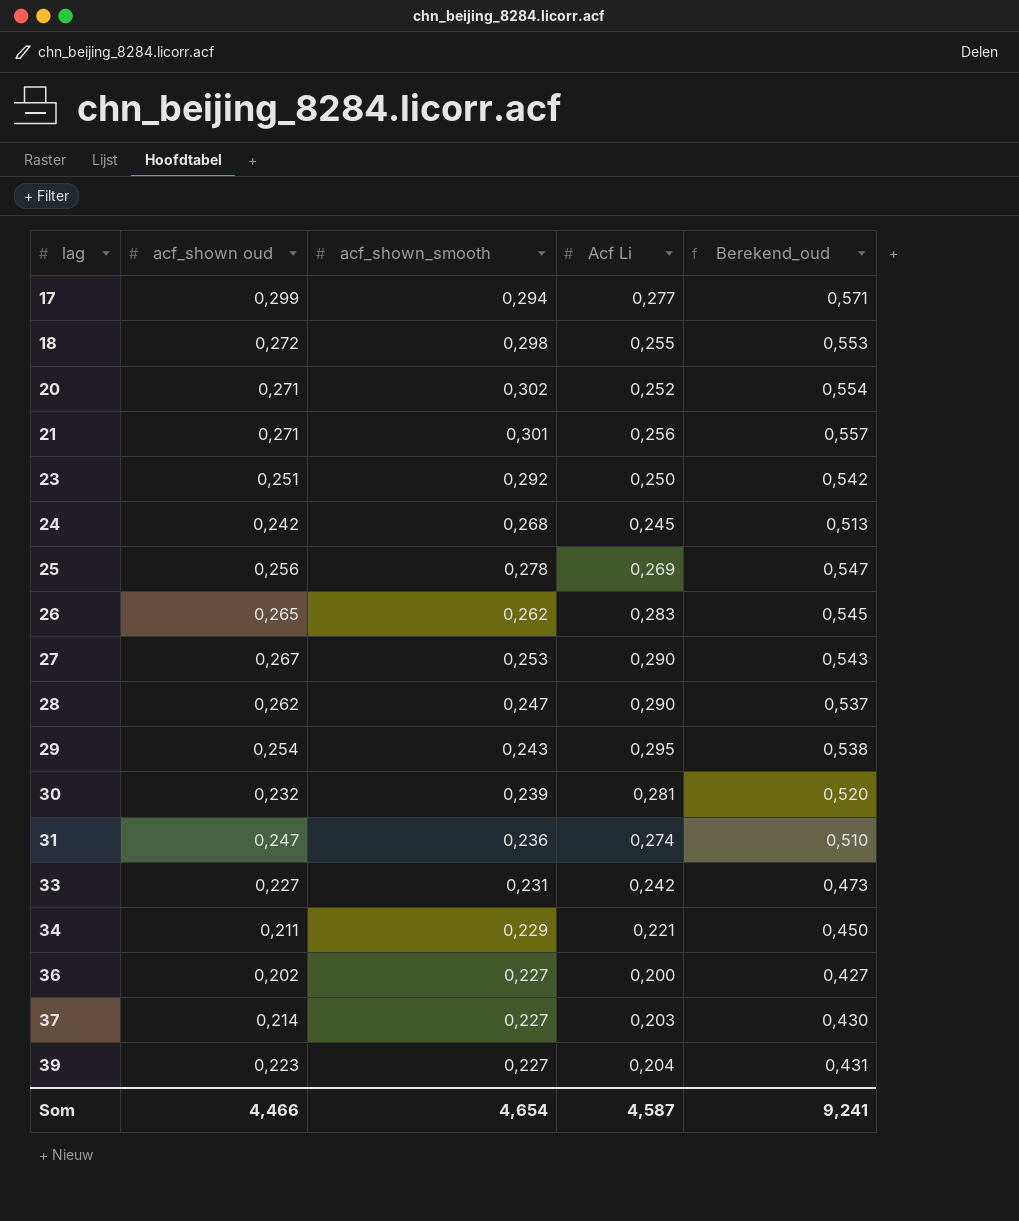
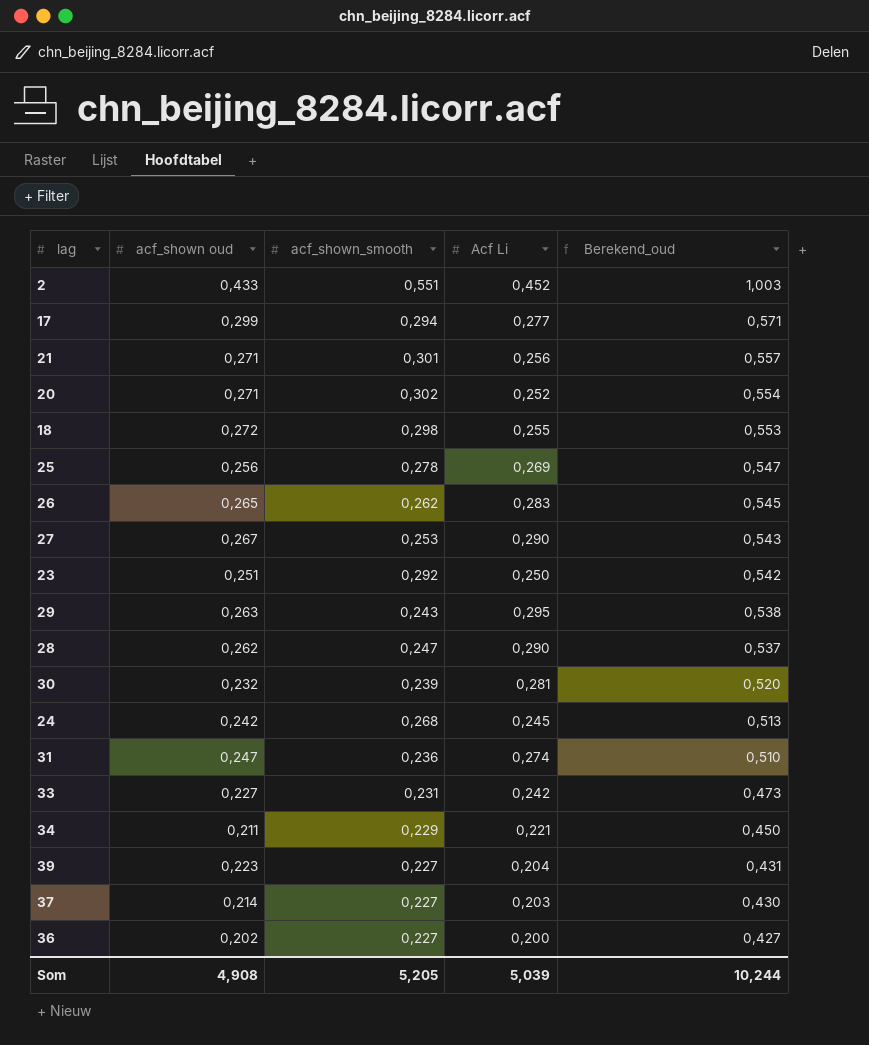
row order: lag ascending -> Berekend_oud descending
row 2: none -> 0,433 | 0,551 | 0,452 | 1,003
29 | acf_shown oud: 0,254 -> 0,263
Som | acf_shown oud: 4,466 -> 4,908
Som | acf_shown_smooth: 4,654 -> 5,205
Som | Acf Li: 4,587 -> 5,039
Som | Berekend_oud: 9,241 -> 10,244

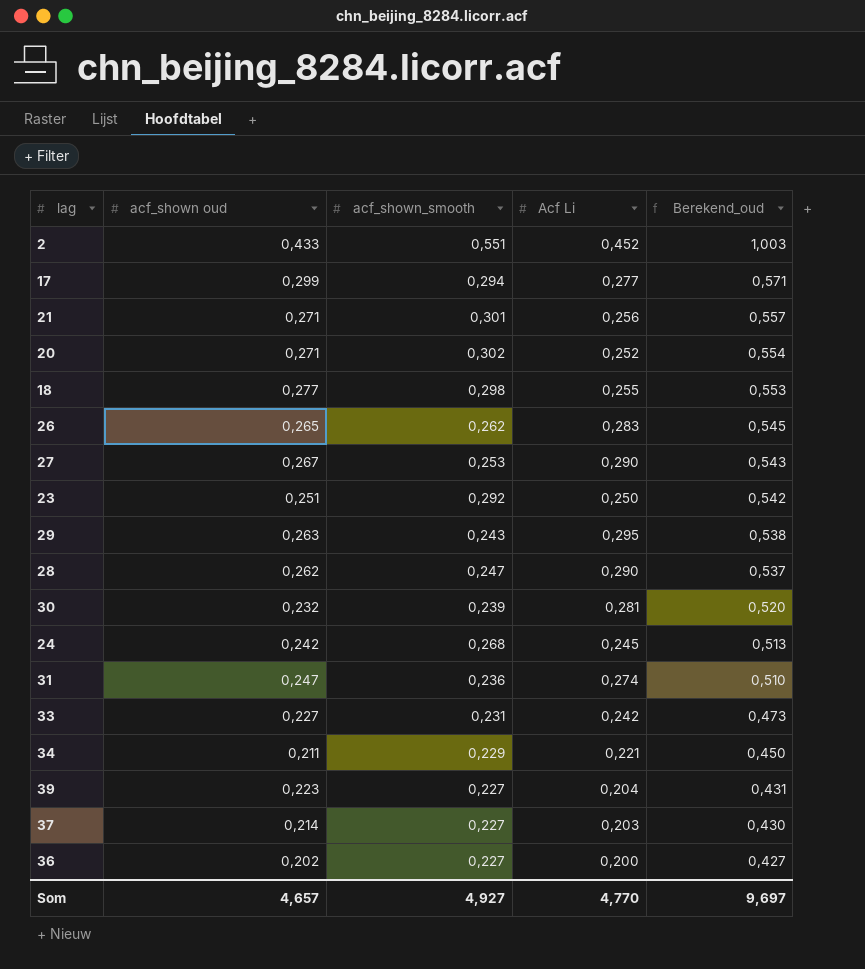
row 25: 0,256 | 0,278 | 0,269 | 0,547 -> none
18 | acf_shown oud: 0,272 -> 0,277
Som | acf_shown oud: 4,908 -> 4,657
Som | acf_shown_smooth: 5,205 -> 4,927
Som | Acf Li: 5,039 -> 4,770
Som | Berekend_oud: 10,244 -> 9,697

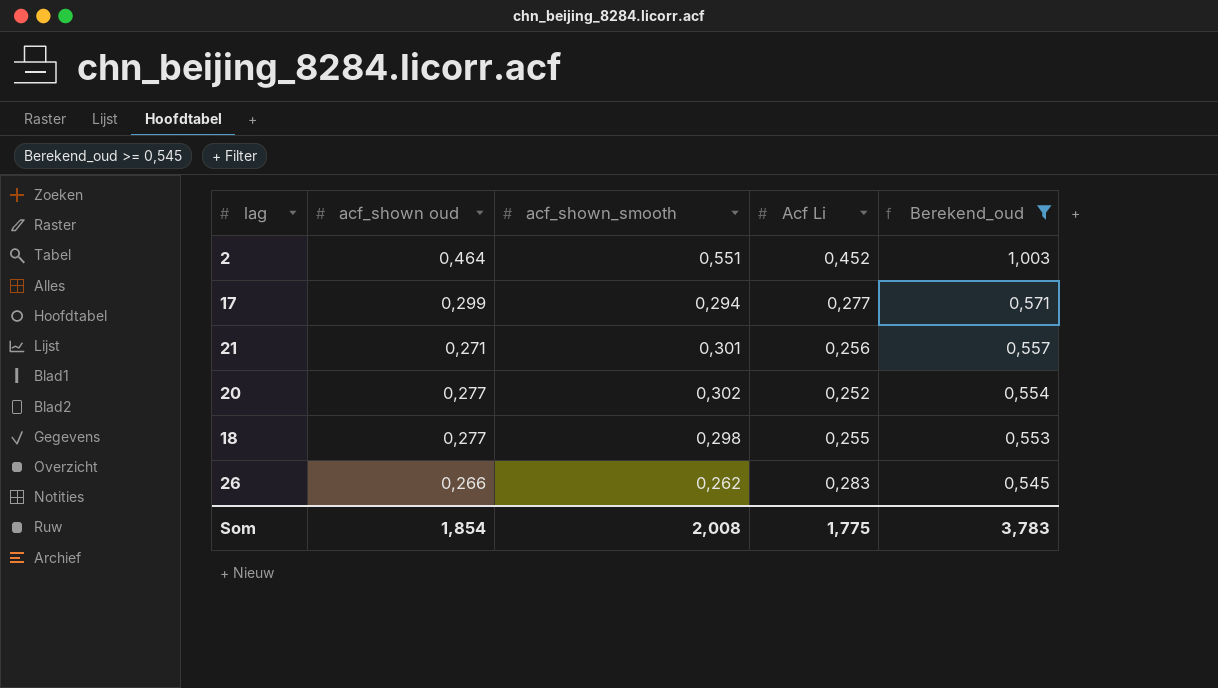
filter: none -> Berekend_oud >= 0,545
2 | acf_shown oud: 0,433 -> 0,464
20 | acf_shown oud: 0,271 -> 0,277
26 | acf_shown oud: 0,265 -> 0,266
Som | acf_shown oud: 4,657 -> 1,854
Som | acf_shown_smooth: 4,927 -> 2,008
Som | Acf Li: 4,770 -> 1,775
Som | Berekend_oud: 9,697 -> 3,783

